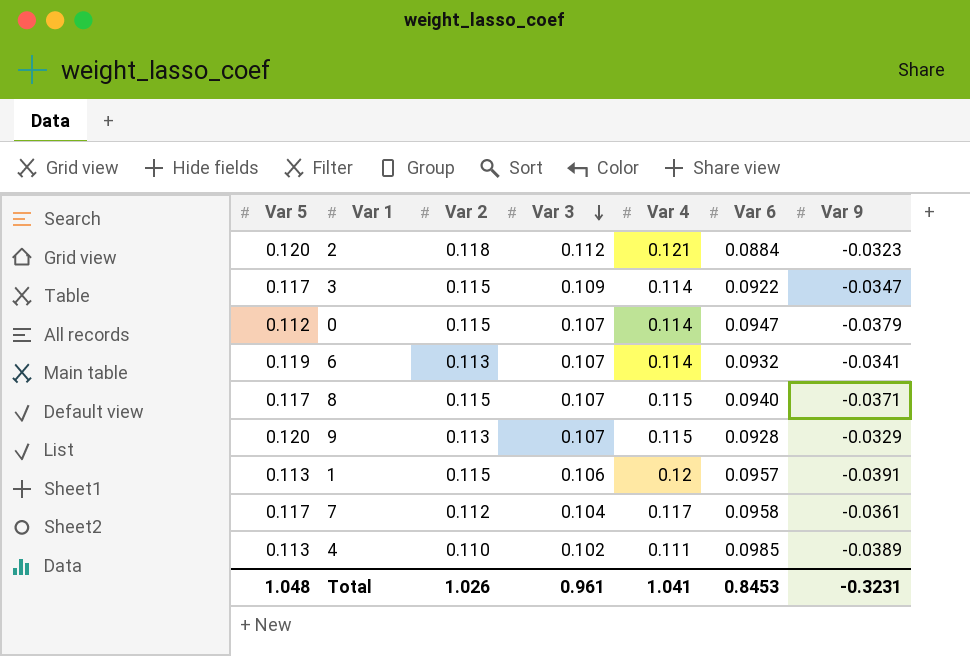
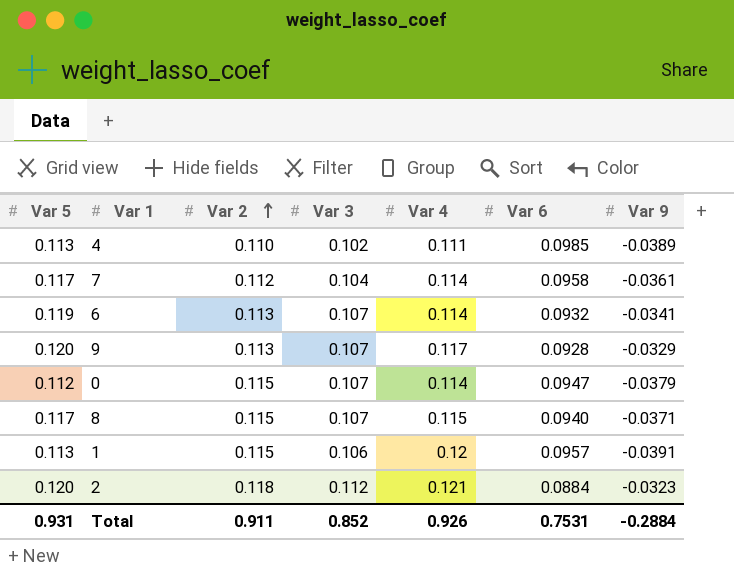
row order: Var 3 descending -> Var 2 ascending
row 3: 0.117 | 0.115 | 0.109 | 0.114 | 0.0922 | -0.0347 -> none
7 | Var 4: 0.117 -> 0.114
9 | Var 4: 0.115 -> 0.117
Total | Var 5: 1.048 -> 0.931
Total | Var 2: 1.026 -> 0.911
Total | Var 3: 0.961 -> 0.852
Total | Var 4: 1.041 -> 0.926
Total | Var 6: 0.8453 -> 0.7531
Total | Var 9: -0.3231 -> -0.2884

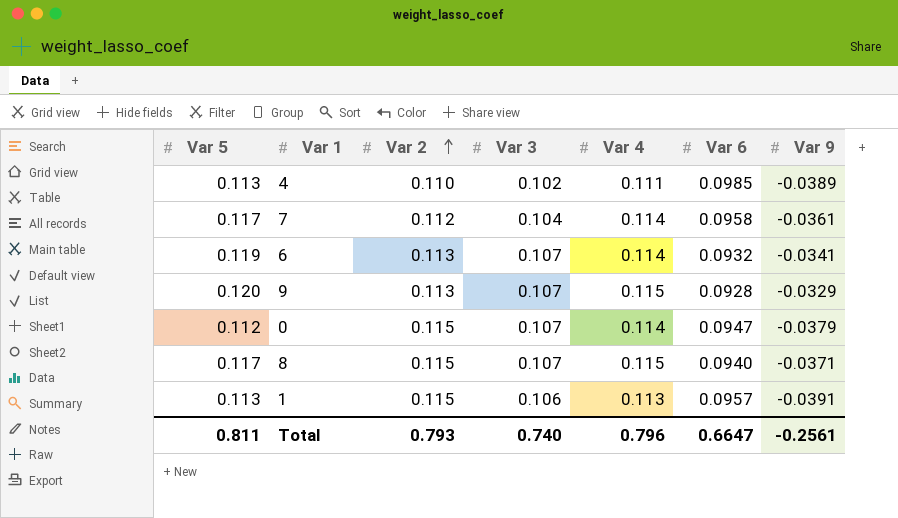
row 2: 0.120 | 0.118 | 0.112 | 0.121 | 0.0884 | -0.0323 -> none
9 | Var 4: 0.117 -> 0.115
1 | Var 4: 0.12 -> 0.113
Total | Var 5: 0.931 -> 0.811
Total | Var 2: 0.911 -> 0.793
Total | Var 3: 0.852 -> 0.740
Total | Var 4: 0.926 -> 0.796
Total | Var 6: 0.7531 -> 0.6647
Total | Var 9: -0.2884 -> -0.2561

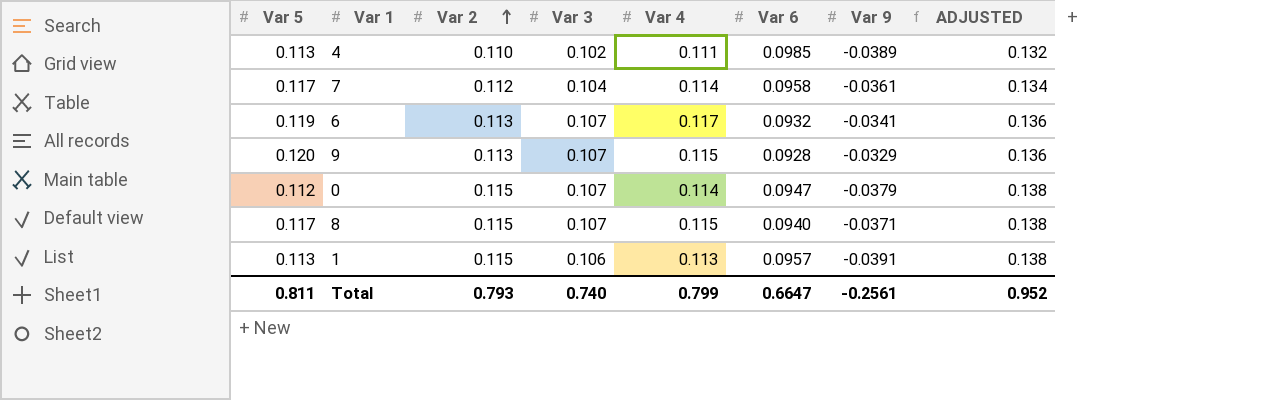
column ADJUSTED | formula: none -> [Var 2] * 1.2
6 | Var 4: 0.114 -> 0.117
Total | Var 4: 0.796 -> 0.799

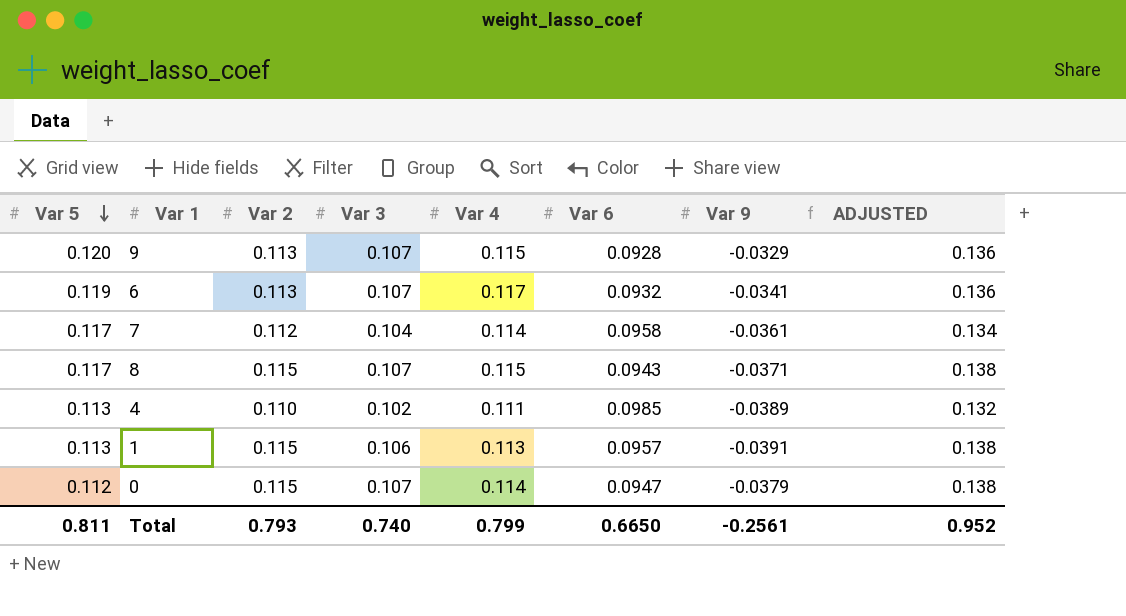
row order: Var 2 ascending -> Var 5 descending
8 | Var 6: 0.0940 -> 0.0943
Total | Var 6: 0.6647 -> 0.6650

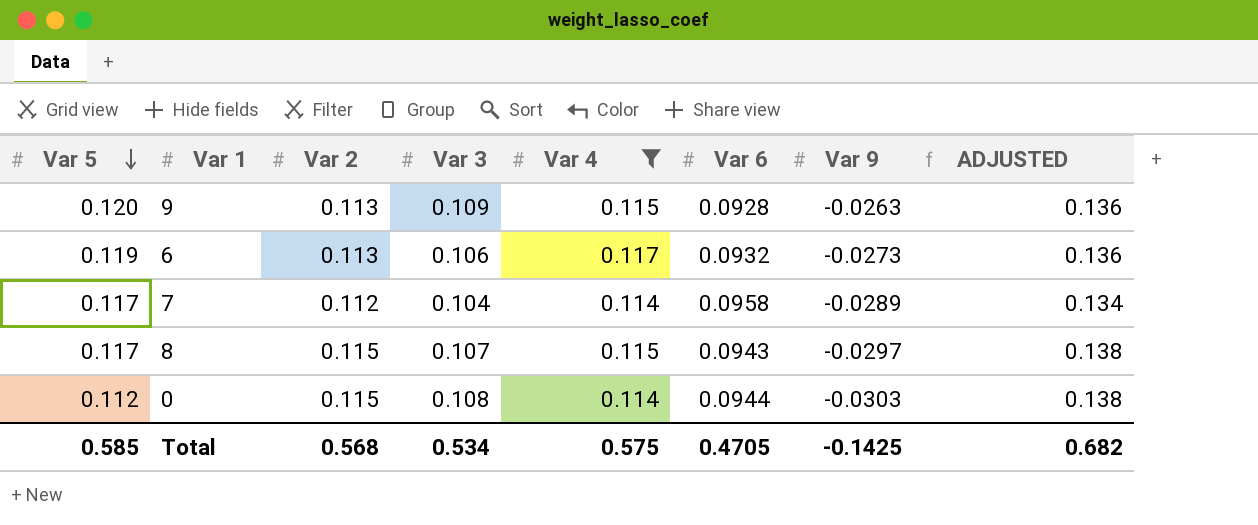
filter: none -> Var 4 >= 0.114
9 | Var 3: 0.107 -> 0.109
9 | Var 9: -0.0329 -> -0.0263
6 | Var 3: 0.107 -> 0.106
6 | Var 9: -0.0341 -> -0.0273
7 | Var 9: -0.0361 -> -0.0289
8 | Var 9: -0.0371 -> -0.0297
0 | Var 3: 0.107 -> 0.108
0 | Var 6: 0.0947 -> 0.0944
0 | Var 9: -0.0379 -> -0.0303
Total | Var 5: 0.811 -> 0.585
Total | Var 2: 0.793 -> 0.568
Total | Var 3: 0.740 -> 0.534
Total | Var 4: 0.799 -> 0.575
Total | Var 6: 0.6650 -> 0.4705
Total | Var 9: -0.2561 -> -0.1425
Total | ADJUSTED: 0.952 -> 0.682

